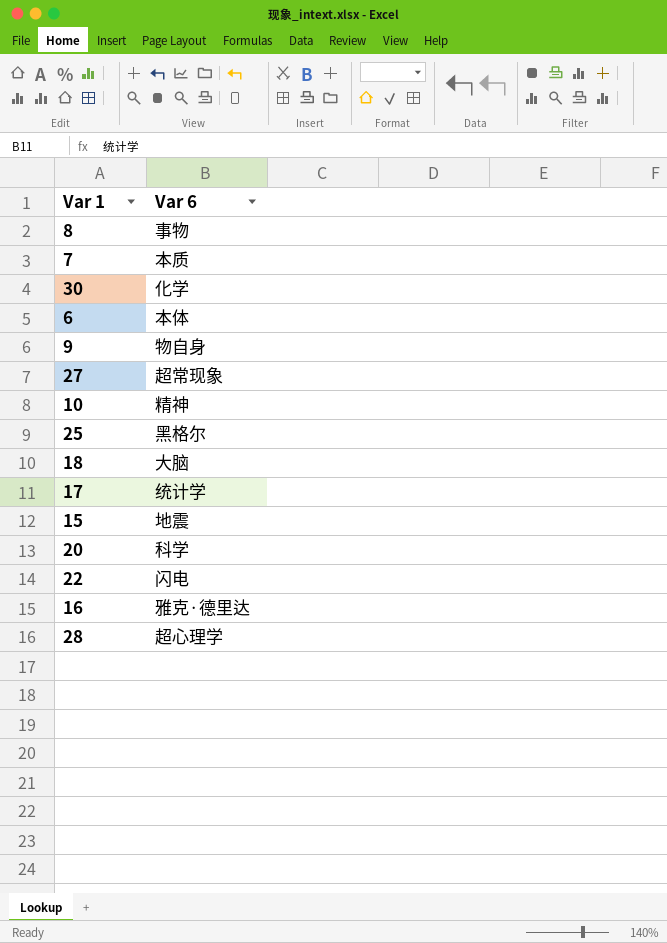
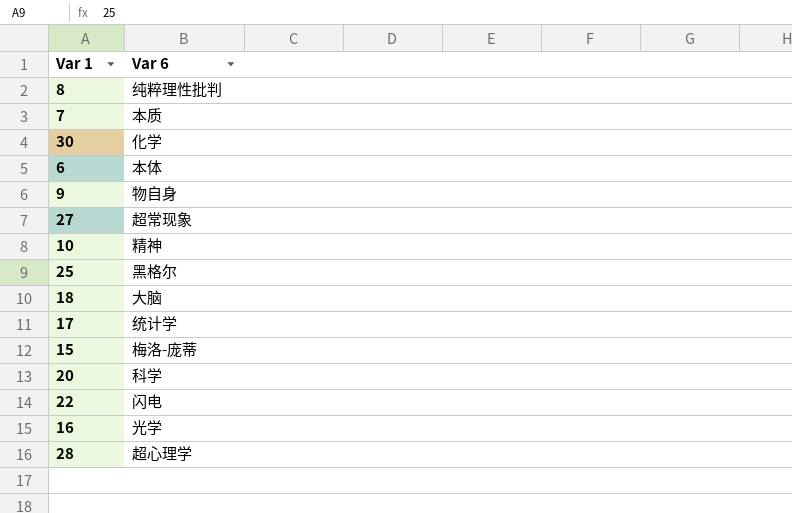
8 | Var 6: 事物 -> 纯粹理性批判
15 | Var 6: 地震 -> 梅洛-庞蒂
16 | Var 6: 雅克·德里达 -> 光学

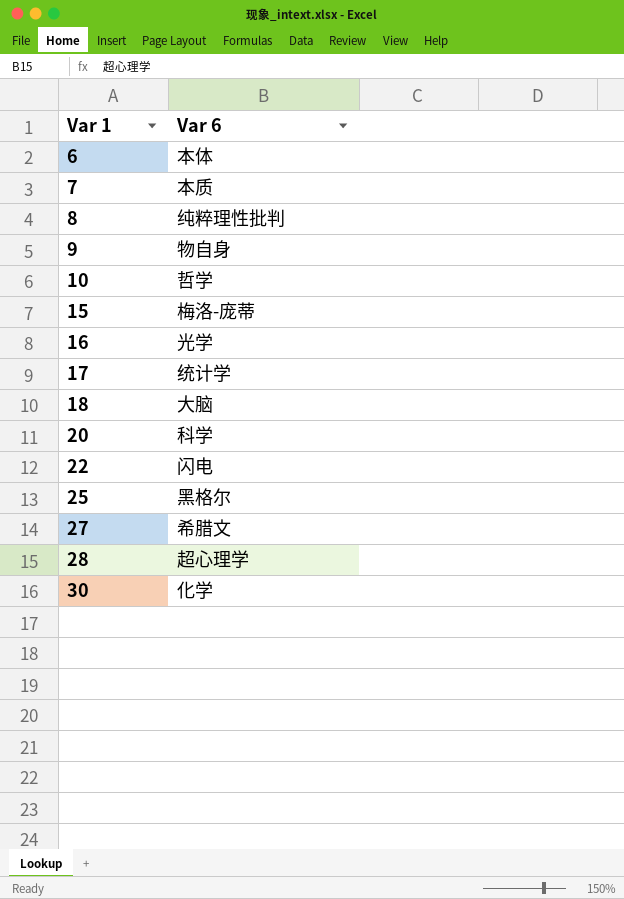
row order: none -> Var 1 ascending
10 | Var 6: 精神 -> 哲学
27 | Var 6: 超常现象 -> 希腊文

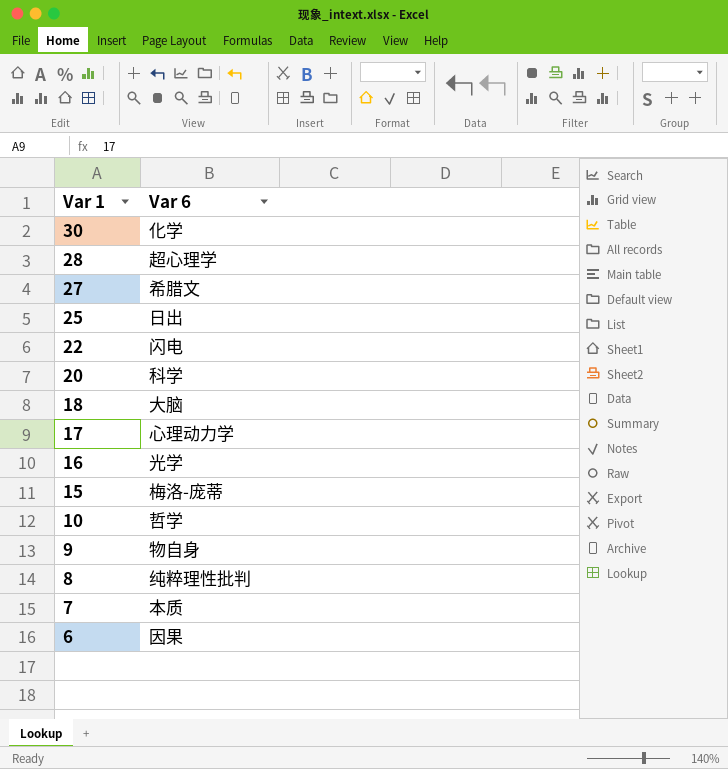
row order: Var 1 ascending -> Var 1 descending
25 | Var 6: 黑格尔 -> 日出
17 | Var 6: 统计学 -> 心理动力学
6 | Var 6: 本体 -> 因果

